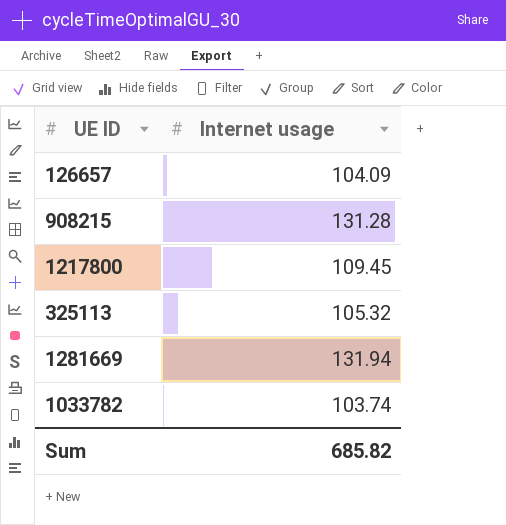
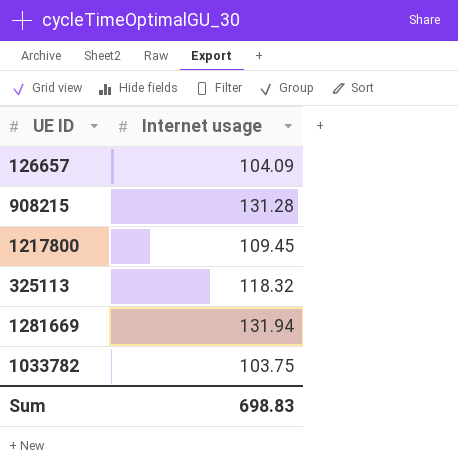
325113 | Internet usage: 105.32 -> 118.32
1033782 | Internet usage: 103.74 -> 103.75
Sum | Internet usage: 685.82 -> 698.83

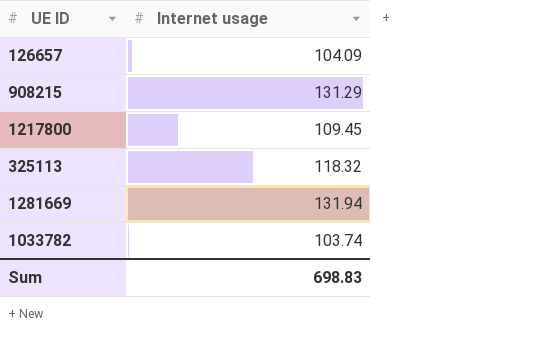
908215 | Internet usage: 131.28 -> 131.29
1033782 | Internet usage: 103.75 -> 103.74

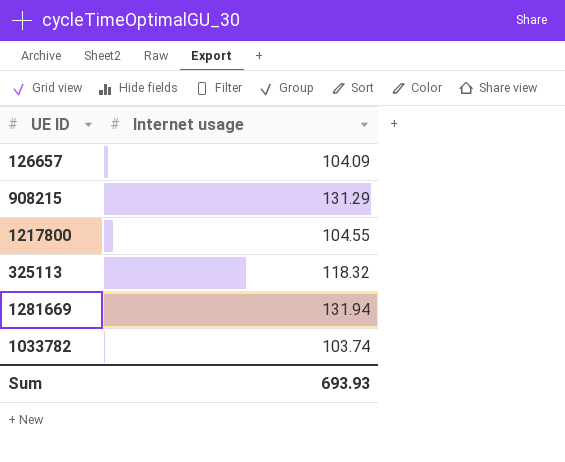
1217800 | Internet usage: 109.45 -> 104.55
Sum | Internet usage: 698.83 -> 693.93

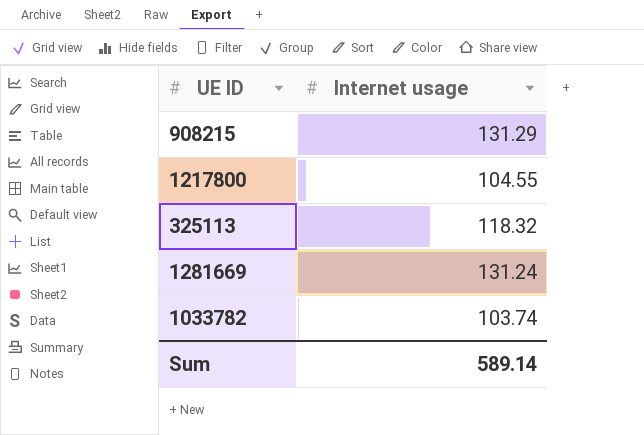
row 126657: 104.09 -> none
1281669 | Internet usage: 131.94 -> 131.24
Sum | Internet usage: 693.93 -> 589.14

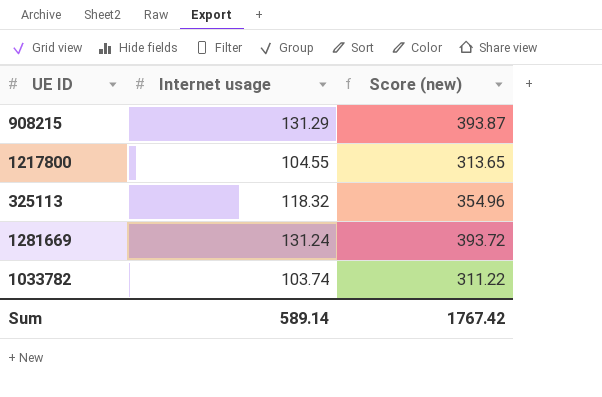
column Score (new) | formula: none -> [Internet usage] * 3

